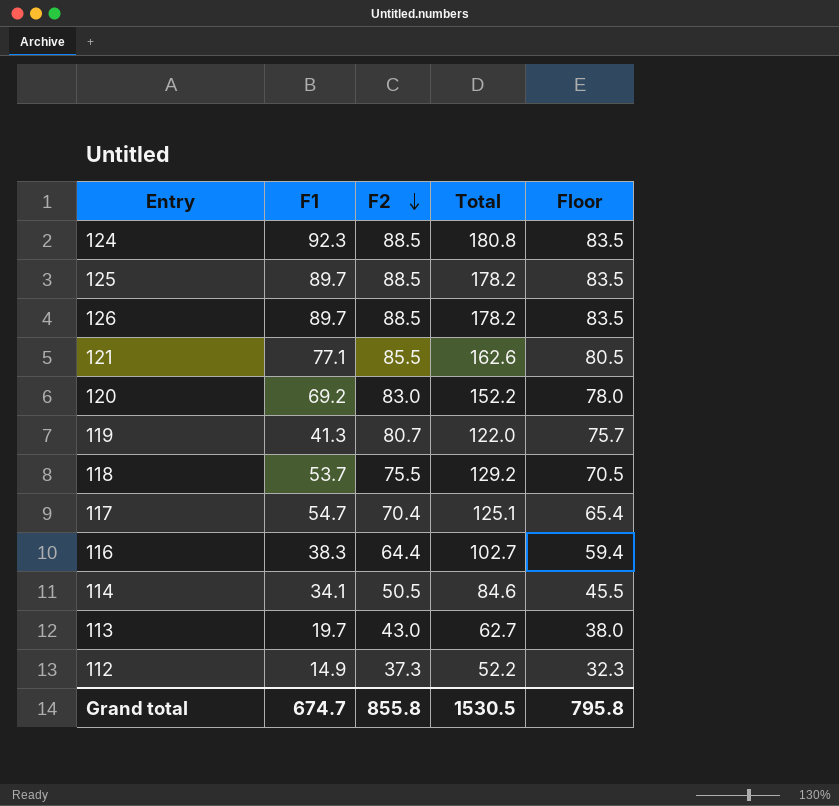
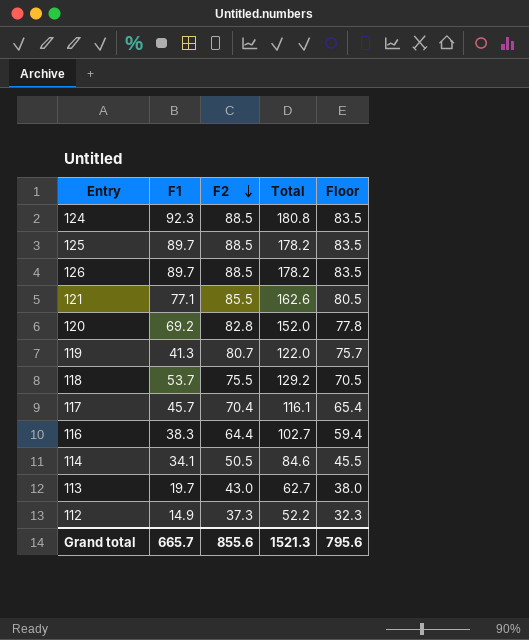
120 | F2: 83.0 -> 82.8
120 | Total: 152.2 -> 152.0
120 | Floor: 78.0 -> 77.8
117 | F1: 54.7 -> 45.7
117 | Total: 125.1 -> 116.1
Grand total | F1: 674.7 -> 665.7
Grand total | F2: 855.8 -> 855.6
Grand total | Total: 1530.5 -> 1521.3
Grand total | Floor: 795.8 -> 795.6

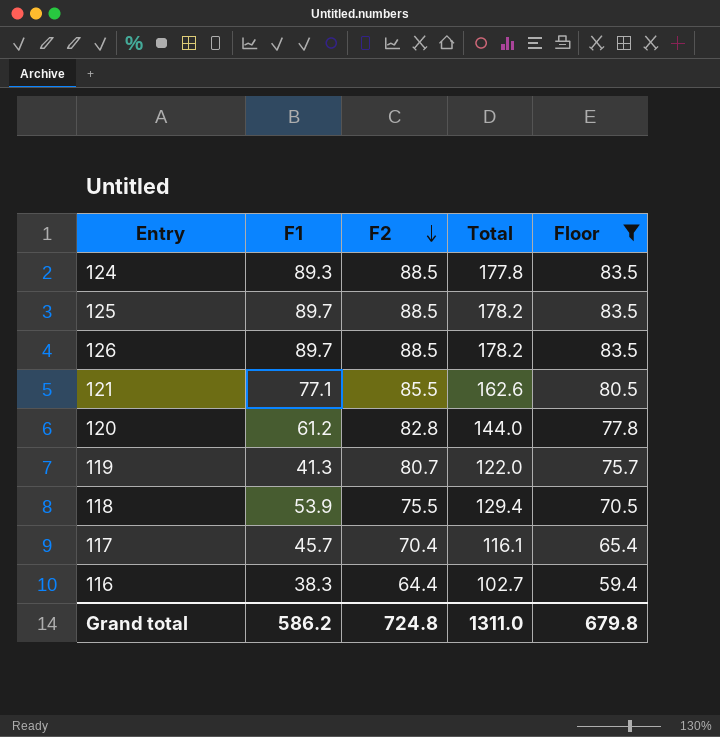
filter: none -> Floor >= 59.4
124 | F1: 92.3 -> 89.3
124 | Total: 180.8 -> 177.8
120 | F1: 69.2 -> 61.2
120 | Total: 152.0 -> 144.0
118 | F1: 53.7 -> 53.9
118 | Total: 129.2 -> 129.4
Grand total | F1: 665.7 -> 586.2
Grand total | F2: 855.6 -> 724.8
Grand total | Total: 1521.3 -> 1311.0
Grand total | Floor: 795.6 -> 679.8

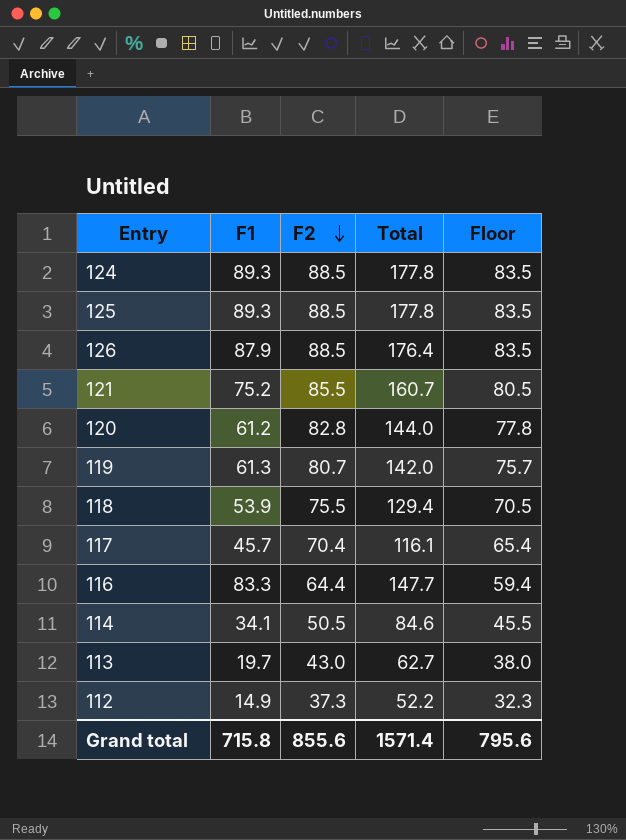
filter: Floor >= 59.4 -> none
125 | F1: 89.7 -> 89.3
125 | Total: 178.2 -> 177.8
126 | F1: 89.7 -> 87.9
126 | Total: 178.2 -> 176.4
121 | F1: 77.1 -> 75.2
121 | Total: 162.6 -> 160.7
119 | F1: 41.3 -> 61.3
119 | Total: 122.0 -> 142.0
116 | F1: 38.3 -> 83.3
116 | Total: 102.7 -> 147.7
Grand total | F1: 586.2 -> 715.8
Grand total | F2: 724.8 -> 855.6
Grand total | Total: 1311.0 -> 1571.4
Grand total | Floor: 679.8 -> 795.6

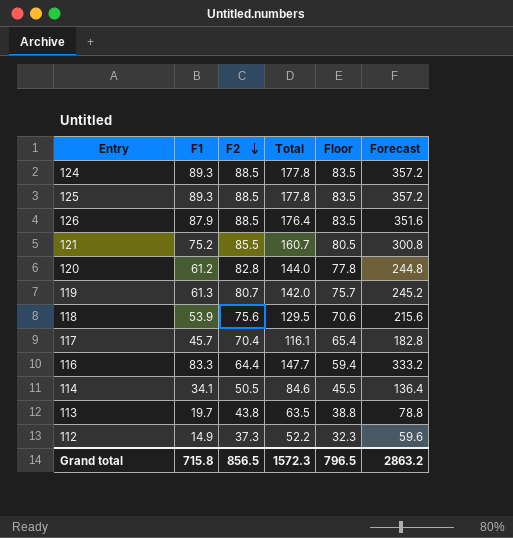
column Forecast | formula: none -> [F1] * 4
118 | F2: 75.5 -> 75.6
118 | Total: 129.4 -> 129.5
118 | Floor: 70.5 -> 70.6
113 | F2: 43.0 -> 43.8
113 | Total: 62.7 -> 63.5
113 | Floor: 38.0 -> 38.8
Grand total | F2: 855.6 -> 856.5
Grand total | Total: 1571.4 -> 1572.3
Grand total | Floor: 795.6 -> 796.5

